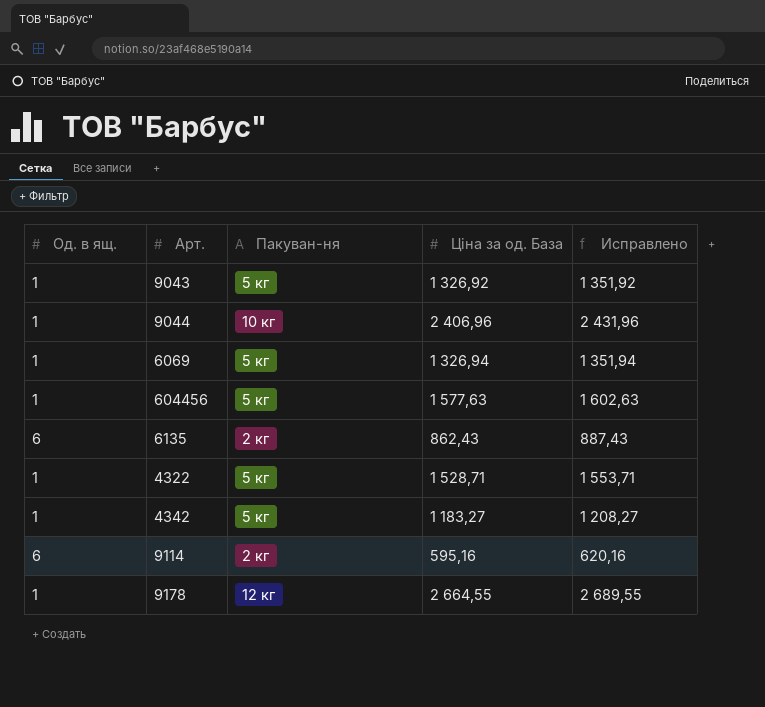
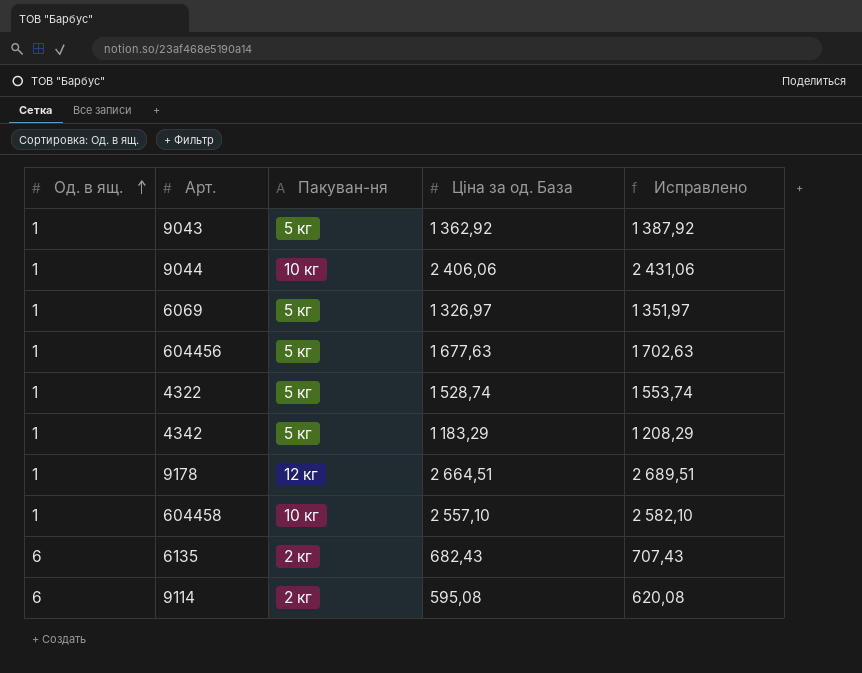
row order: none -> Од. в ящ. ascending
9043 | Ціна за од. База: 1 326,92 -> 1 362,92
9043 | Исправлено: 1 351,92 -> 1 387,92
9044 | Ціна за од. База: 2 406,96 -> 2 406,06
9044 | Исправлено: 2 431,96 -> 2 431,06
6069 | Ціна за од. База: 1 326,94 -> 1 326,97
6069 | Исправлено: 1 351,94 -> 1 351,97
604456 | Ціна за од. База: 1 577,63 -> 1 677,63
604456 | Исправлено: 1 602,63 -> 1 702,63
4322 | Ціна за од. База: 1 528,71 -> 1 528,74
4322 | Исправлено: 1 553,71 -> 1 553,74
4342 | Ціна за од. База: 1 183,27 -> 1 183,29
4342 | Исправлено: 1 208,27 -> 1 208,29
9178 | Ціна за од. База: 2 664,55 -> 2 664,51
9178 | Исправлено: 2 689,55 -> 2 689,51
row 604458: none -> 1 | 10 кг | 2 557,10 | 2 582,10
6135 | Ціна за од. База: 862,43 -> 682,43
6135 | Исправлено: 887,43 -> 707,43
9114 | Ціна за од. База: 595,16 -> 595,08
9114 | Исправлено: 620,16 -> 620,08

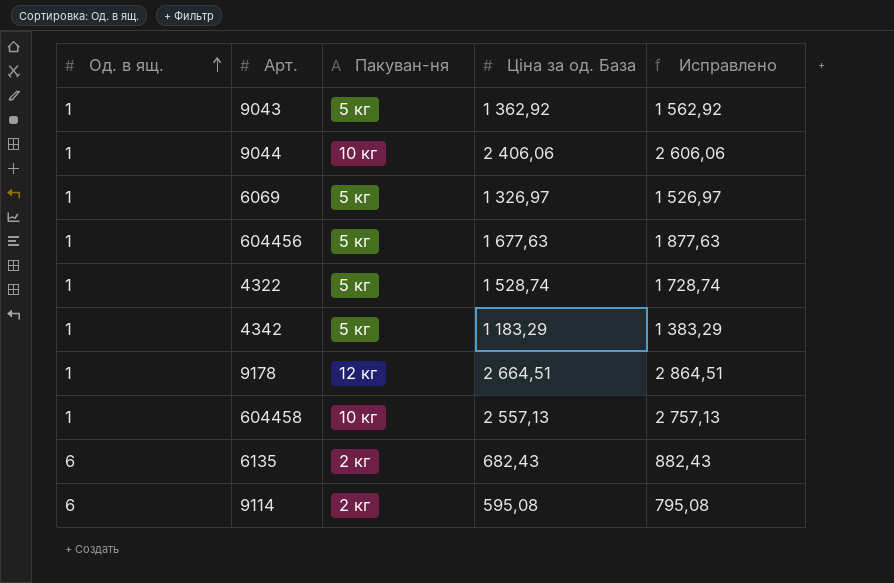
column Исправлено | formula: [Ціна за од. База] + 25 -> [Ціна за од. База] + 200
604458 | Ціна за од. База: 2 557,10 -> 2 557,13

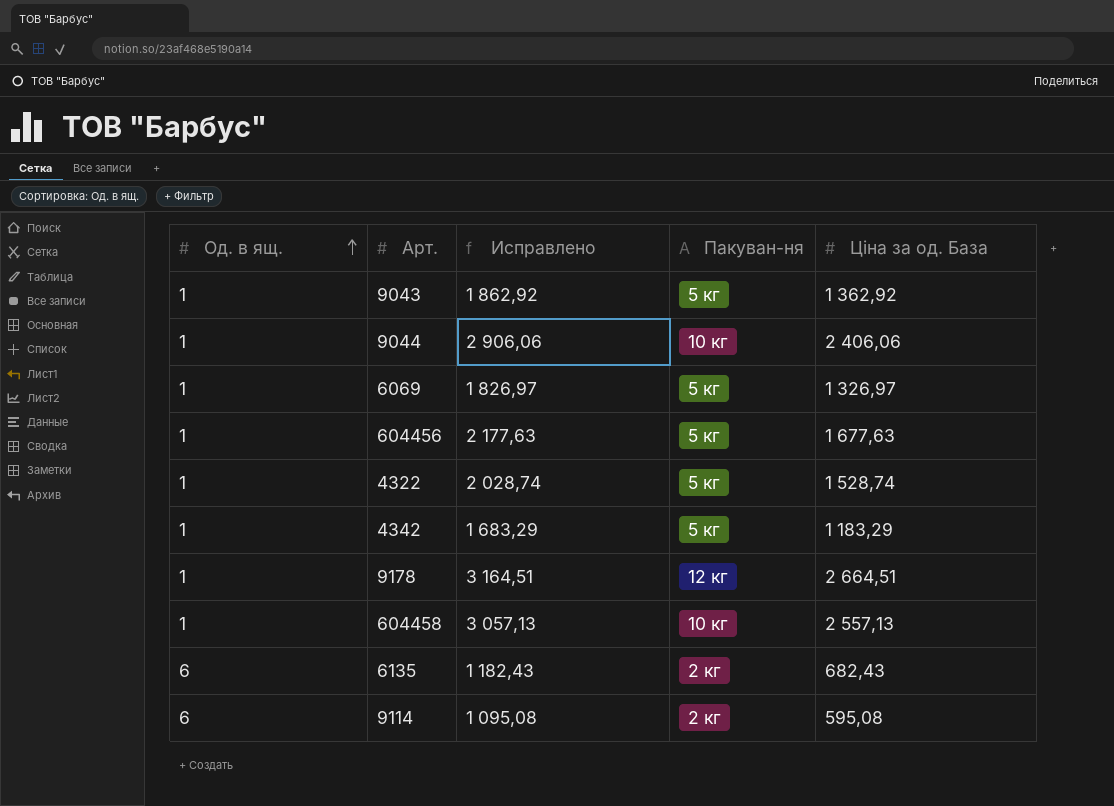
column Исправлено | formula: [Ціна за од. База] + 200 -> [Ціна за од. База] + 500
column Исправлено | position: 5 -> 3

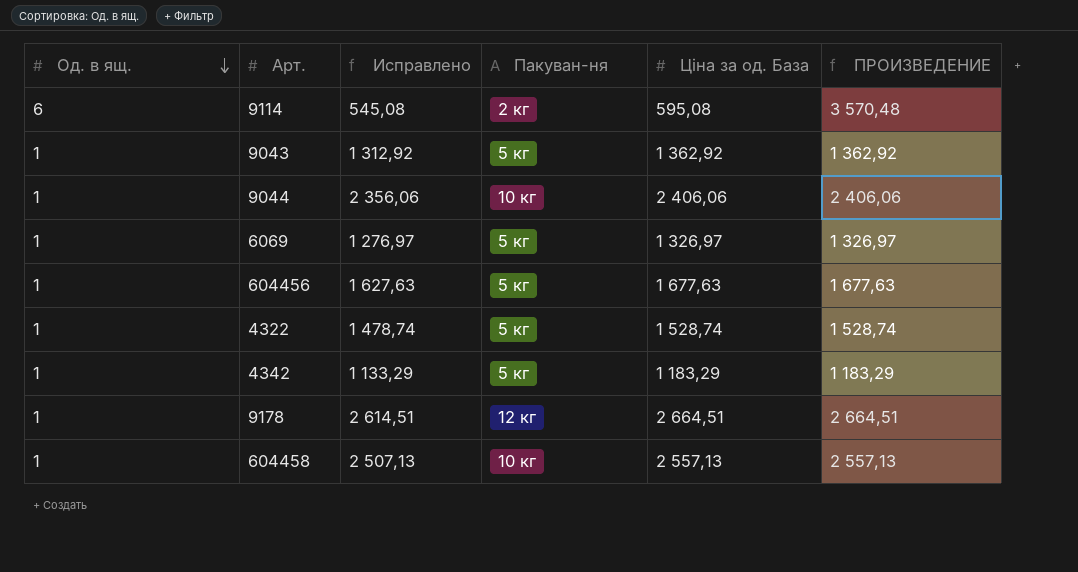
row order: Од. в ящ. ascending -> Од. в ящ. descending
column Исправлено | formula: [Ціна за од. База] + 500 -> [Ціна за од. База] - 50
column ПРОИЗВЕДЕНИЕ | formula: none -> [Од. в ящ.] * [Ціна за од. База]
row 6135: 6 | 1 182,43 | 2 кг | 682,43 -> none

